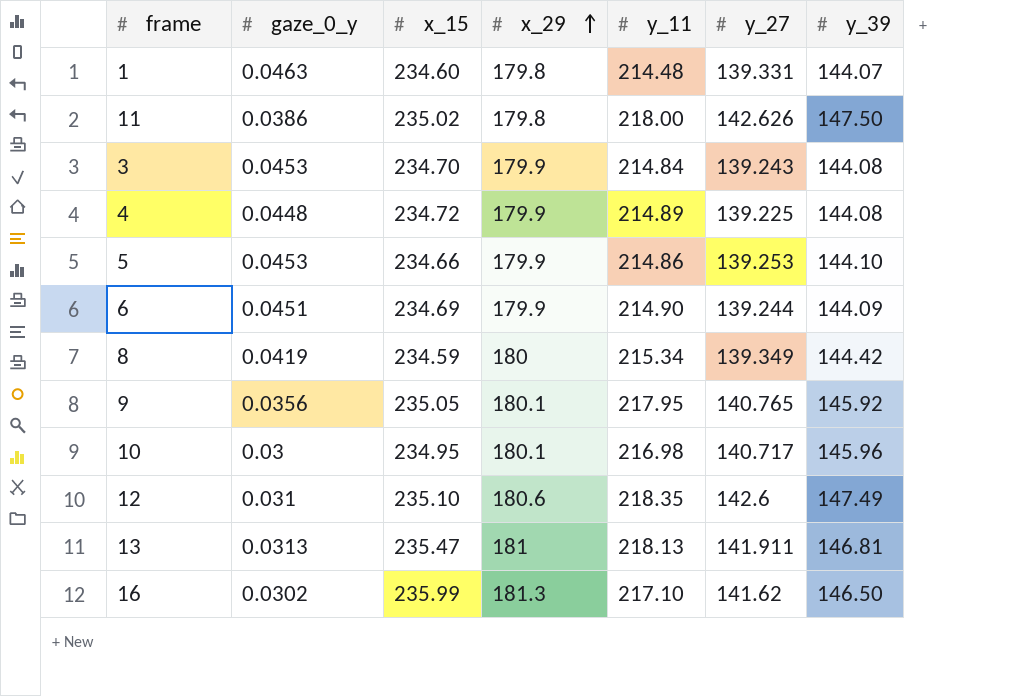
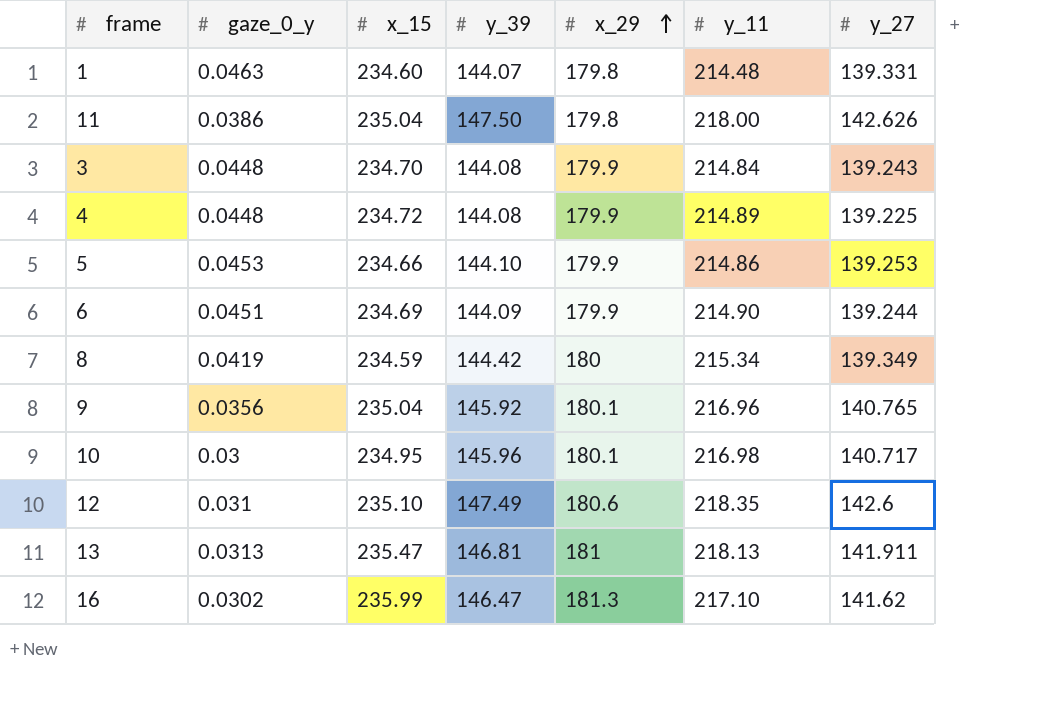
column y_39 | position: 7 -> 4
11 | x_15: 235.02 -> 235.04
3 | gaze_0_y: 0.0453 -> 0.0448
9 | x_15: 235.05 -> 235.04
9 | y_11: 217.95 -> 216.96
16 | y_39: 146.50 -> 146.47

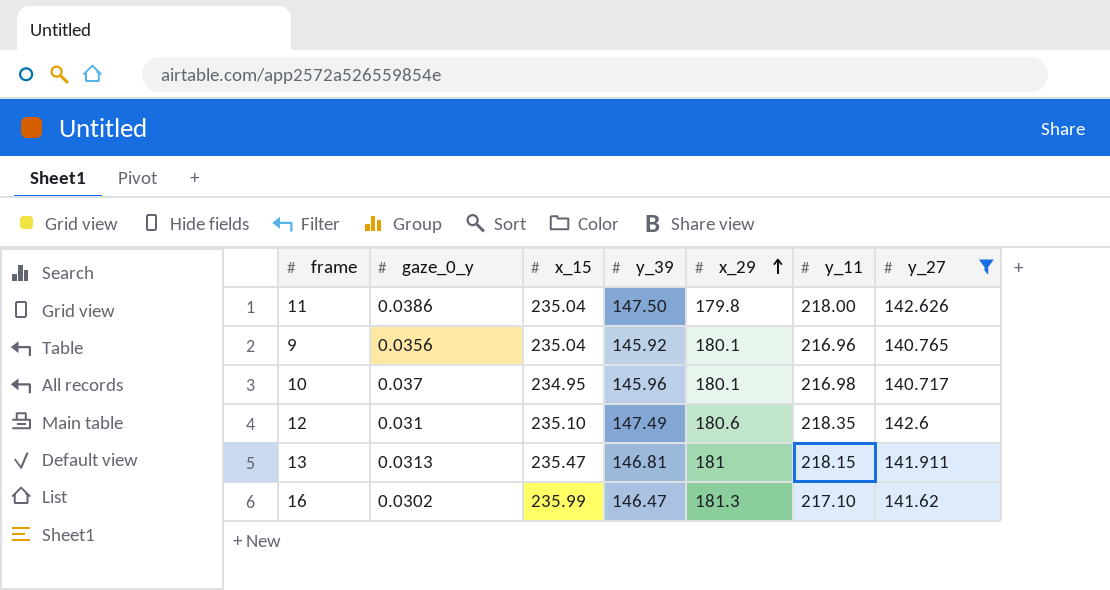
filter: none -> y_27 >= 140.717
10 | gaze_0_y: 0.03 -> 0.037
13 | y_11: 218.13 -> 218.15

